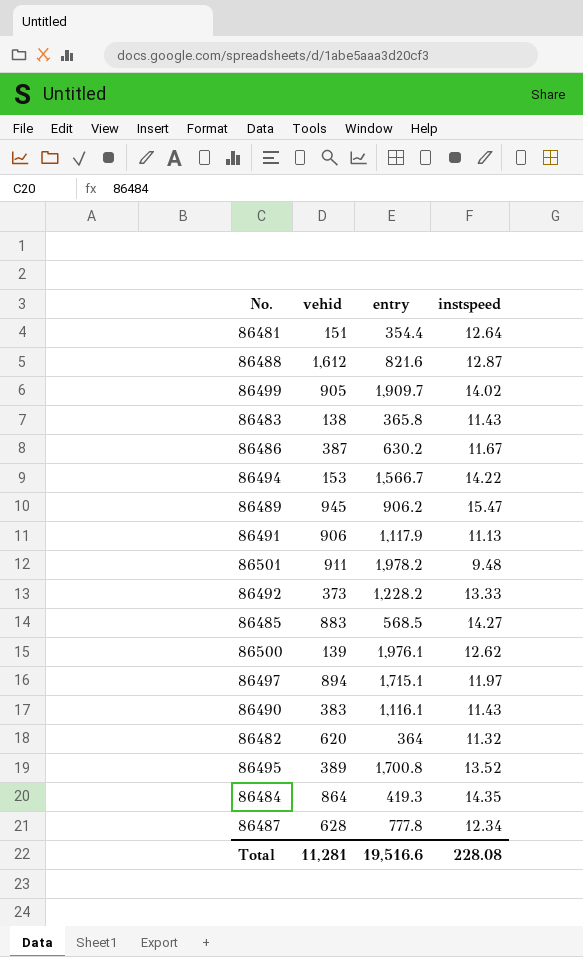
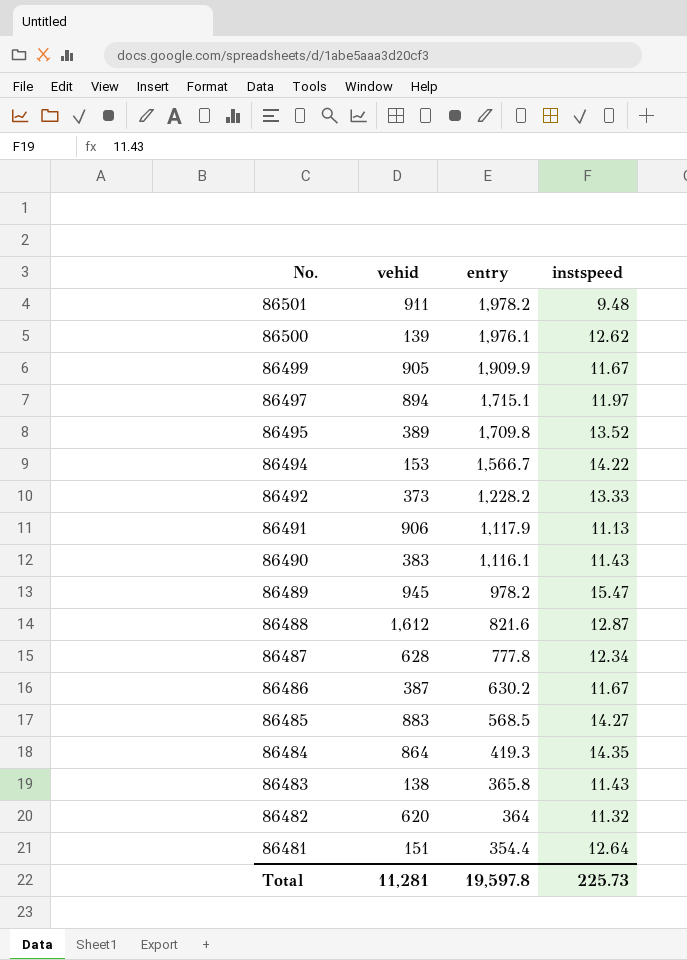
row order: none -> No. descending
86499 | entry: 1,909.7 -> 1,909.9
86499 | instspeed: 14.02 -> 11.67
86495 | entry: 1,700.8 -> 1,709.8
86489 | entry: 906.2 -> 978.2
Total | entry: 19,516.6 -> 19,597.8
Total | instspeed: 228.08 -> 225.73

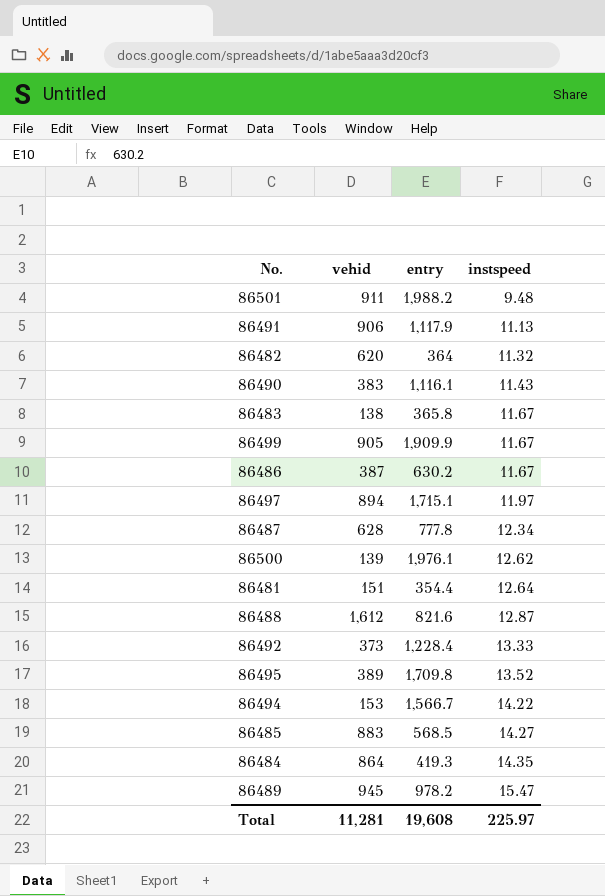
row order: No. descending -> instspeed ascending
86501 | entry: 1,978.2 -> 1,988.2
86483 | instspeed: 11.43 -> 11.67
86492 | entry: 1,228.2 -> 1,228.4
Total | entry: 19,597.8 -> 19,608
Total | instspeed: 225.73 -> 225.97

